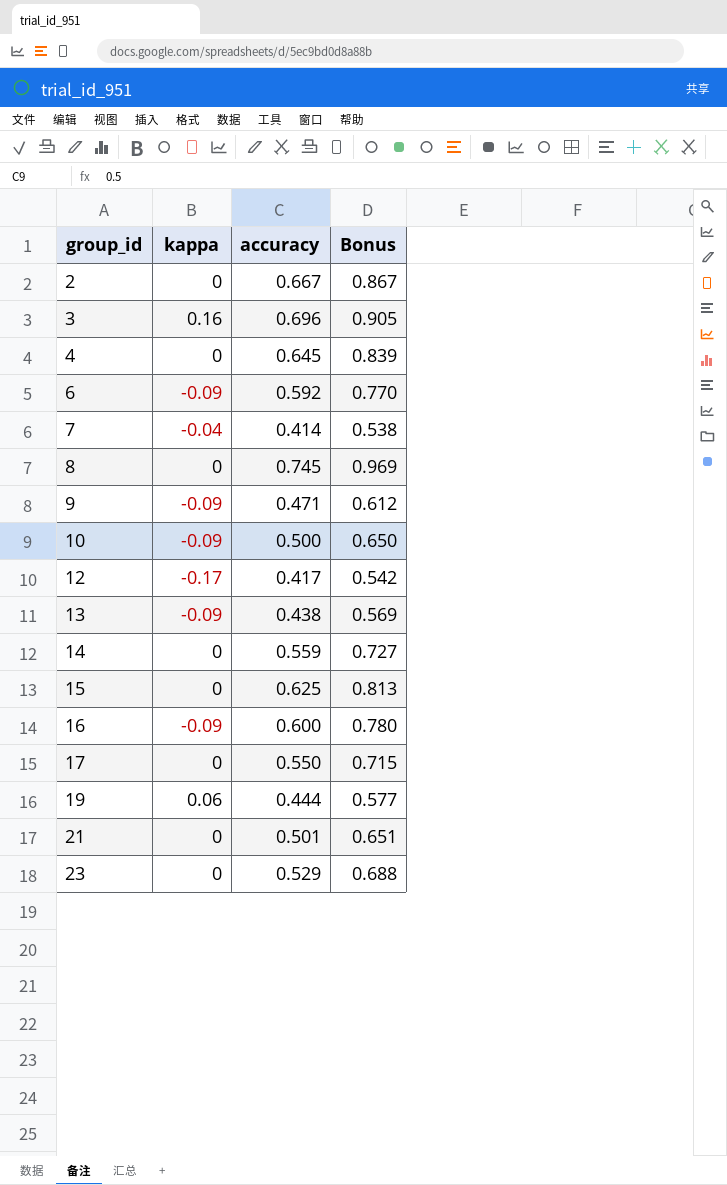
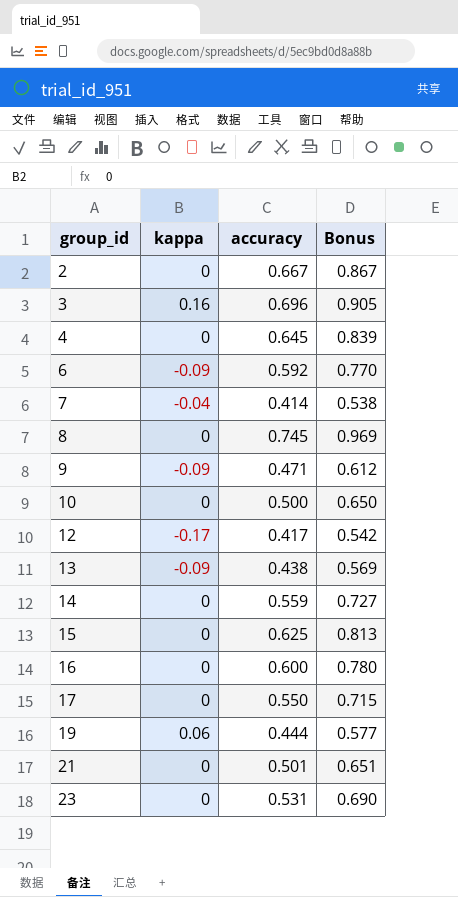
10 | kappa: -0.09 -> 0
16 | kappa: -0.09 -> 0
23 | accuracy: 0.529 -> 0.531
23 | Bonus: 0.688 -> 0.690

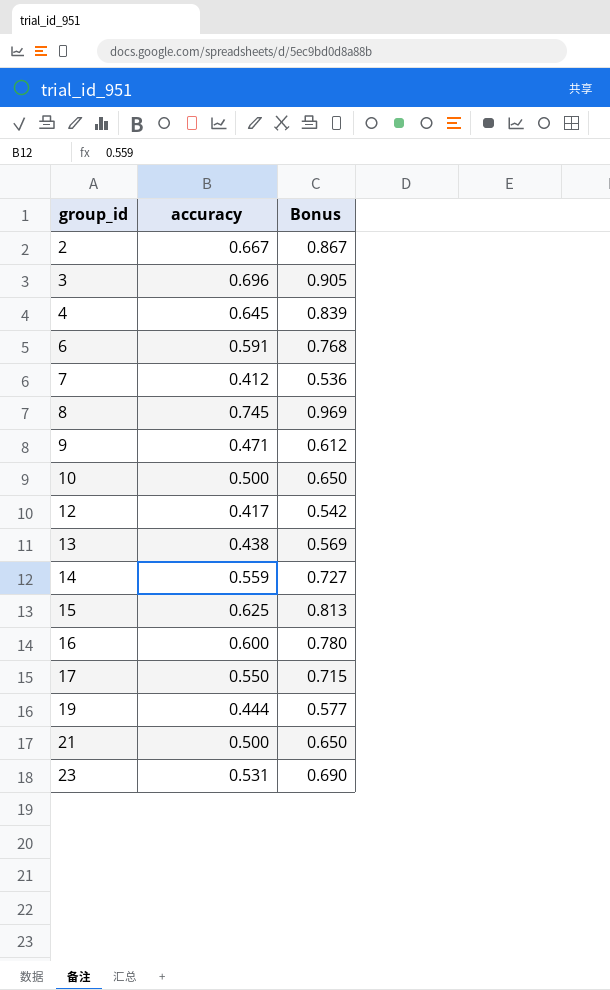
column kappa | position: 2 -> none
6 | accuracy: 0.592 -> 0.591
6 | Bonus: 0.770 -> 0.768
7 | accuracy: 0.414 -> 0.412
7 | Bonus: 0.538 -> 0.536
21 | accuracy: 0.501 -> 0.500
21 | Bonus: 0.651 -> 0.650

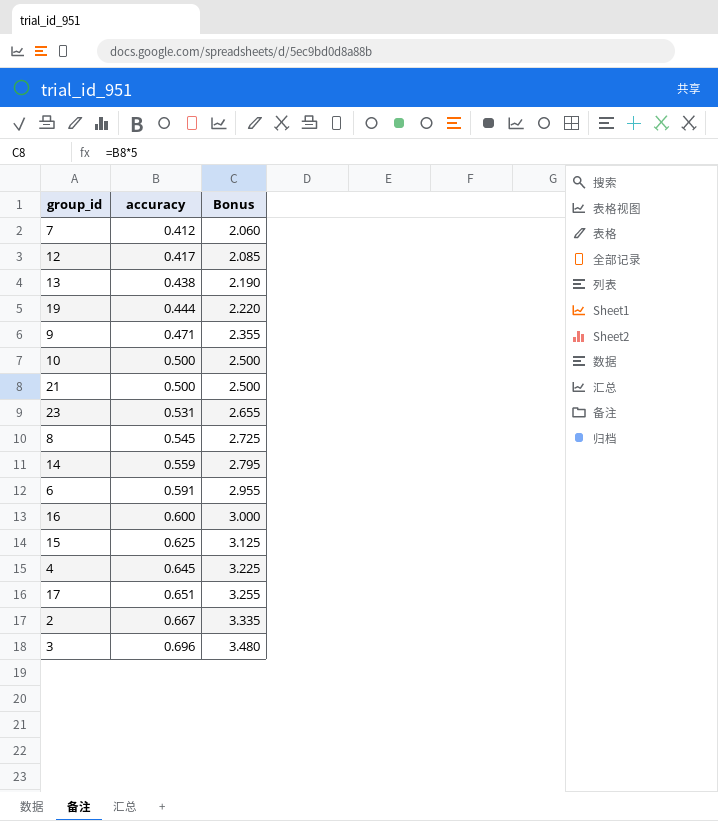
row order: group_id ascending -> accuracy ascending
column Bonus | formula: [accuracy] * 1.3 -> [accuracy] * 5
8 | accuracy: 0.745 -> 0.545
17 | accuracy: 0.550 -> 0.651

